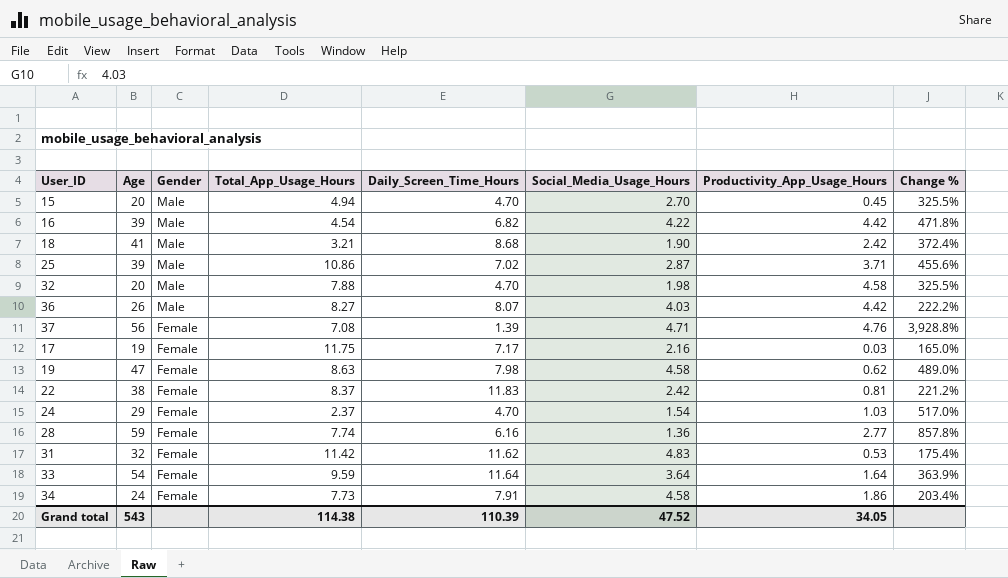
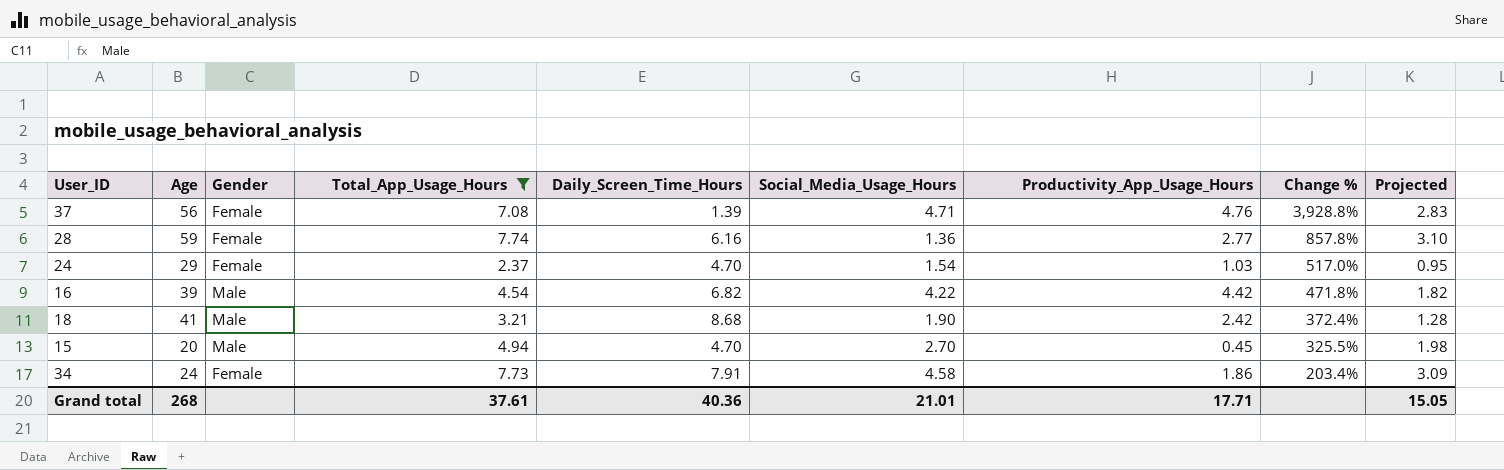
filter: none -> Total_App_Usage_Hours <= 7.74
row order: Gender descending -> Change % descending
column Projected | formula: none -> [Total_App_Usage_Hours] * 0.4
Grand total | Age: 543 -> 268
Grand total | Total_App_Usage_Hours: 114.38 -> 37.61
Grand total | Daily_Screen_Time_Hours: 110.39 -> 40.36
Grand total | Social_Media_Usage_Hours: 47.52 -> 21.01
Grand total | Productivity_App_Usage_Hours: 34.05 -> 17.71

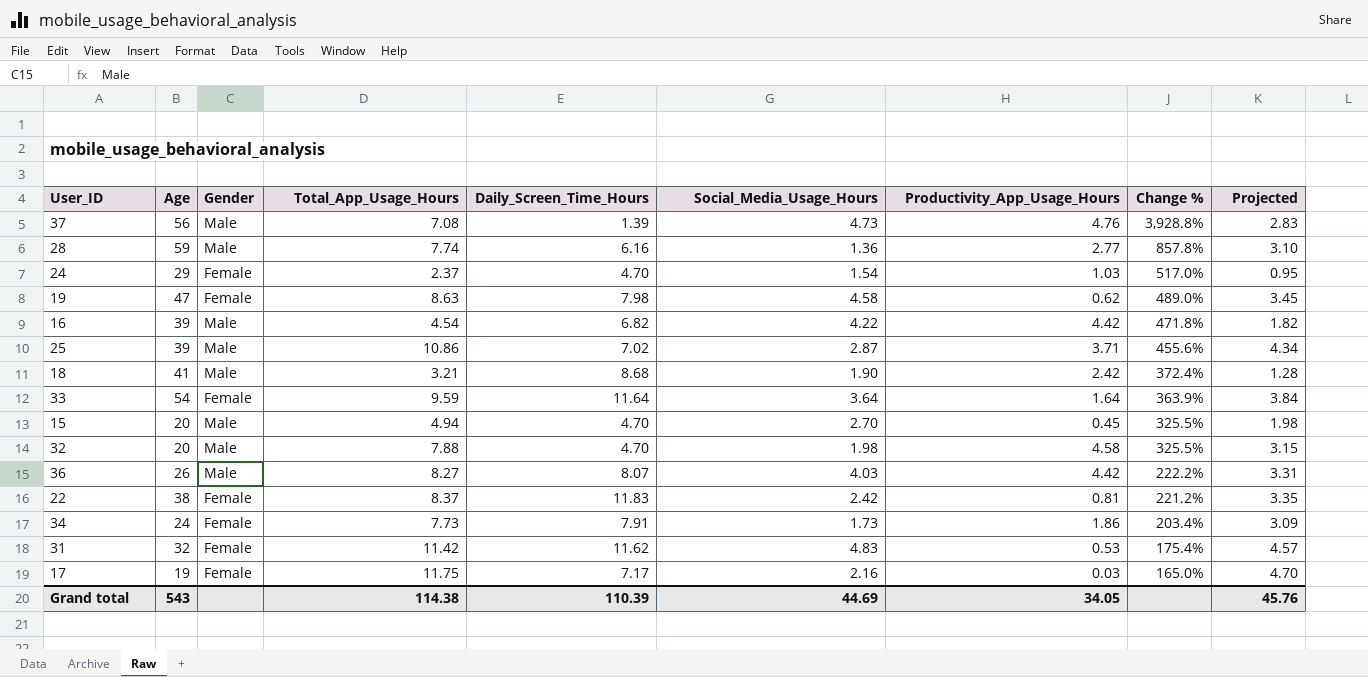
filter: Total_App_Usage_Hours <= 7.74 -> none
37 | Gender: Female -> Male
37 | Social_Media_Usage_Hours: 4.71 -> 4.73
28 | Gender: Female -> Male
34 | Social_Media_Usage_Hours: 4.58 -> 1.73
Grand total | Age: 268 -> 543
Grand total | Total_App_Usage_Hours: 37.61 -> 114.38
Grand total | Daily_Screen_Time_Hours: 40.36 -> 110.39
Grand total | Social_Media_Usage_Hours: 21.01 -> 44.69
Grand total | Productivity_App_Usage_Hours: 17.71 -> 34.05
Grand total | Projected: 15.05 -> 45.76

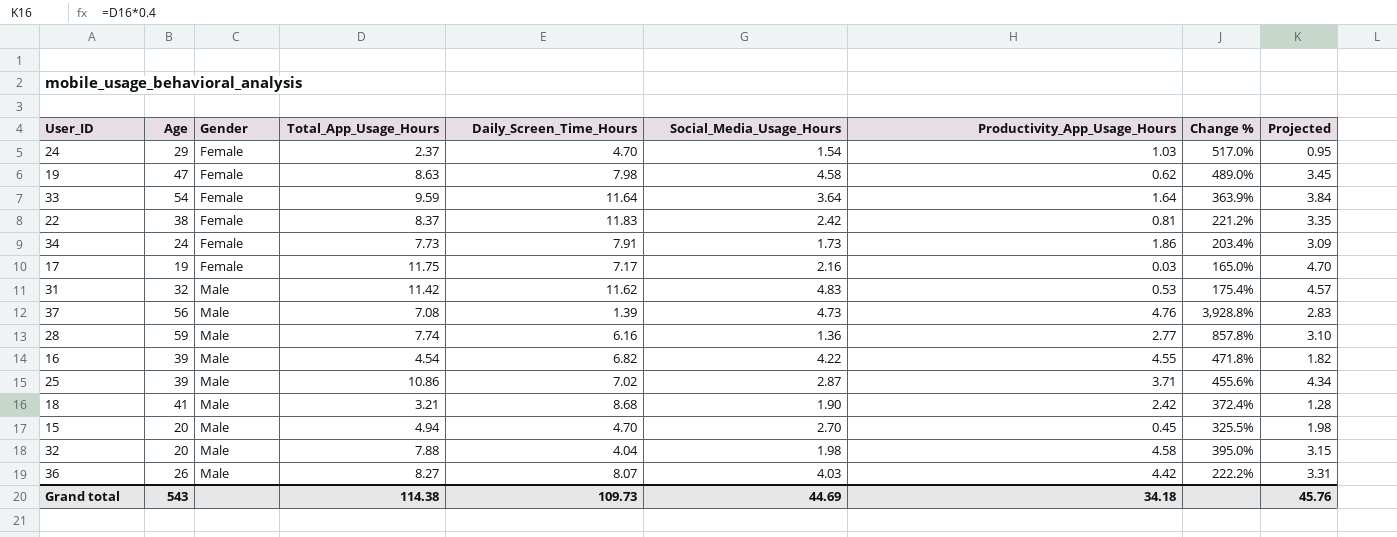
row order: Change % descending -> Gender ascending
31 | Gender: Female -> Male
16 | Productivity_App_Usage_Hours: 4.42 -> 4.55
32 | Daily_Screen_Time_Hours: 4.70 -> 4.04
32 | Change %: 325.5% -> 395.0%
Grand total | Daily_Screen_Time_Hours: 110.39 -> 109.73
Grand total | Productivity_App_Usage_Hours: 34.05 -> 34.18

